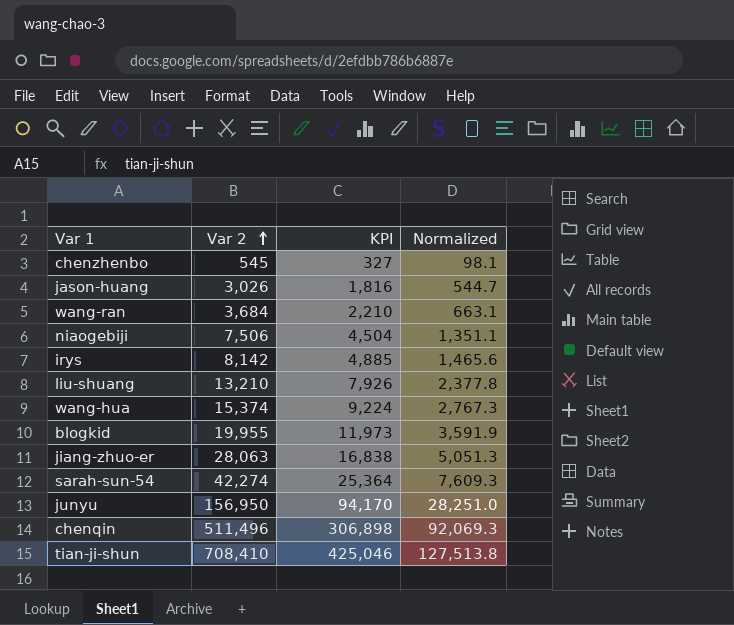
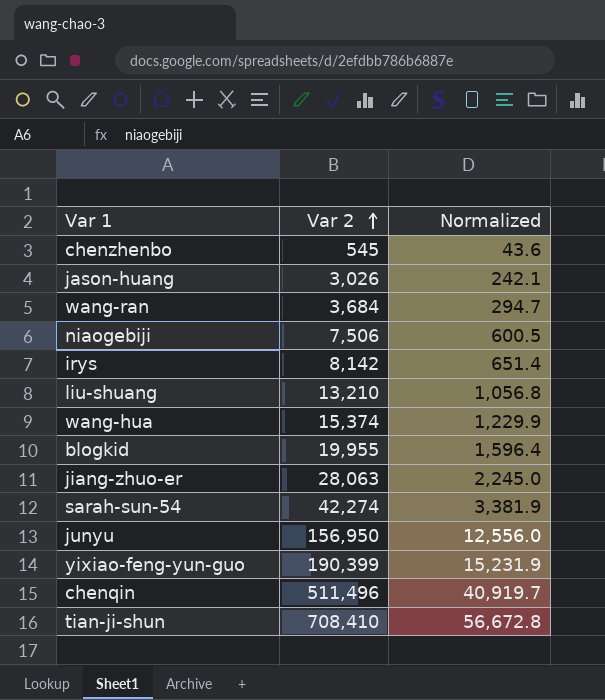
column KPI | formula: [Var 2] * 0.6 -> none
column Normalized | formula: [Var 2] * 0.18 -> [Var 2] * 0.08
row yixiao-feng-yun-guo: none -> 190,399 | 15,231.9

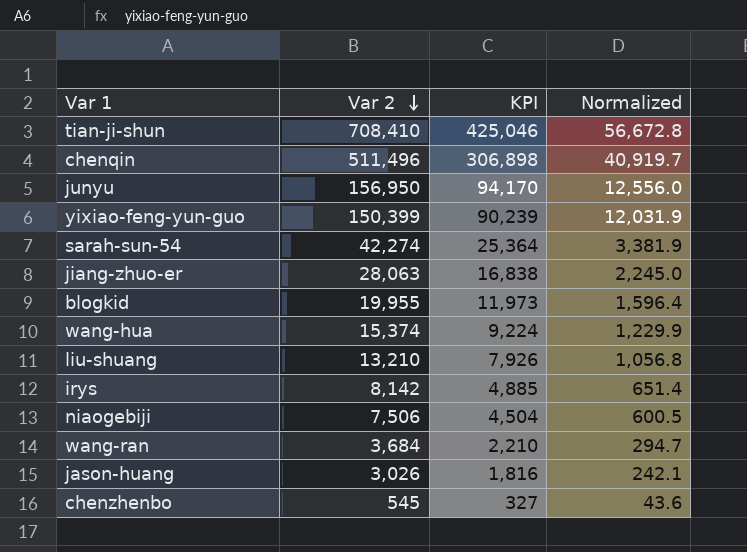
row order: Var 2 ascending -> Var 2 descending
column KPI | formula: none -> [Var 2] * 0.6
yixiao-feng-yun-guo | Var 2: 190,399 -> 150,399
yixiao-feng-yun-guo | Normalized: 15,231.9 -> 12,031.9

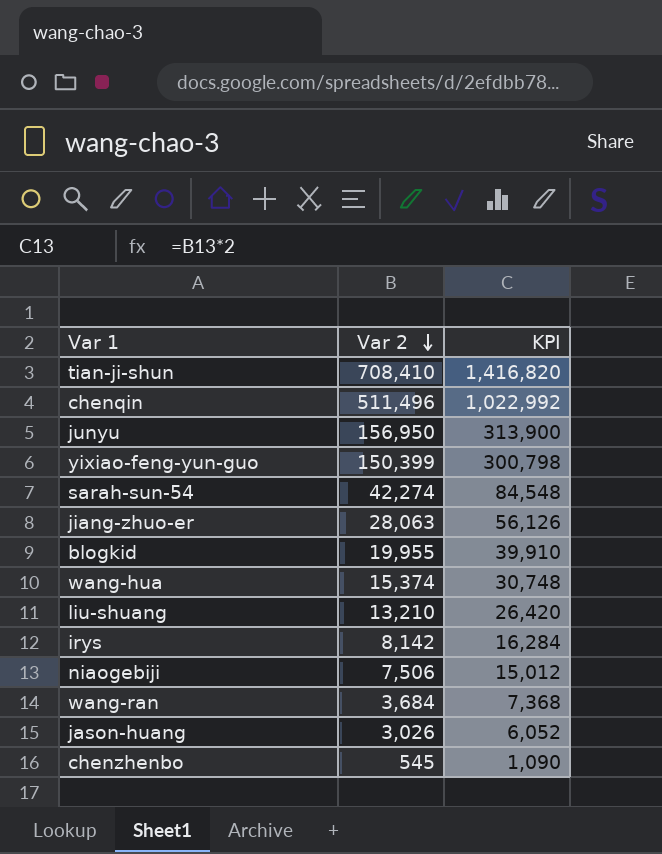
column Normalized | formula: [Var 2] * 0.08 -> none
column KPI | formula: [Var 2] * 0.6 -> [Var 2] * 2

